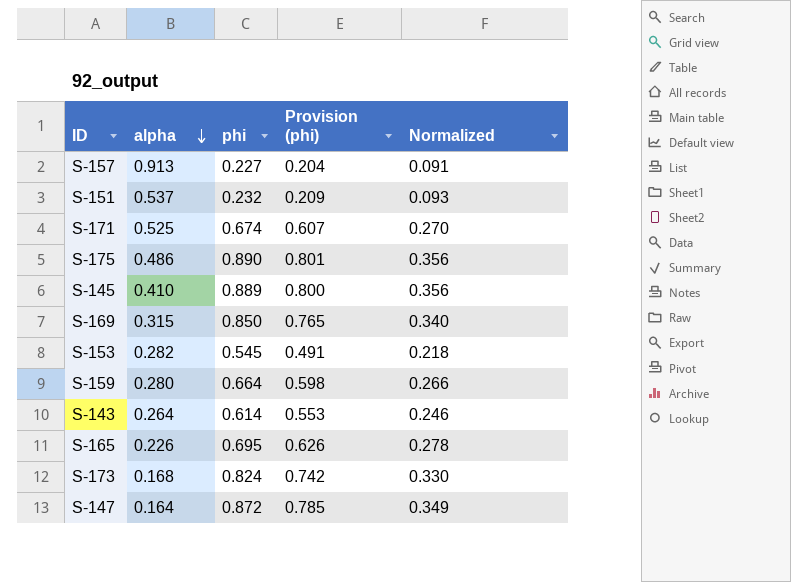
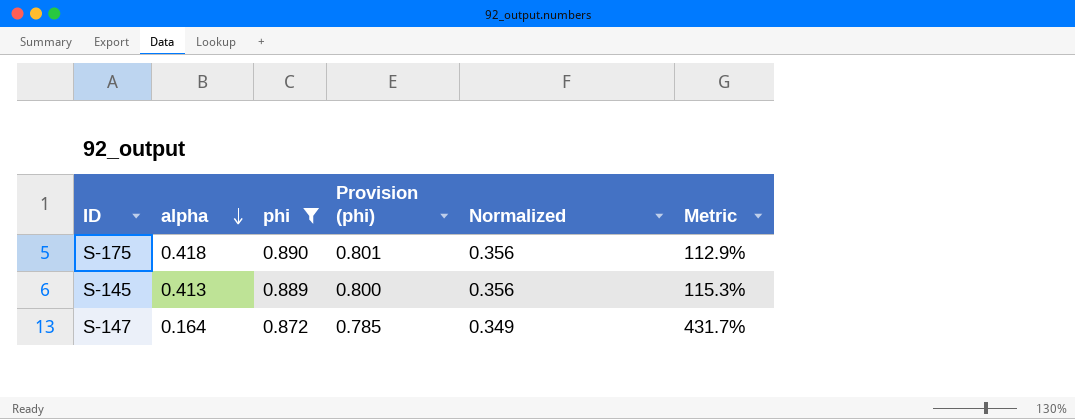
filter: none -> phi >= 0.872
column Metric | formula: none -> ([phi] - [alpha]) / [alpha]
S-175 | alpha: 0.486 -> 0.418
S-145 | alpha: 0.410 -> 0.413

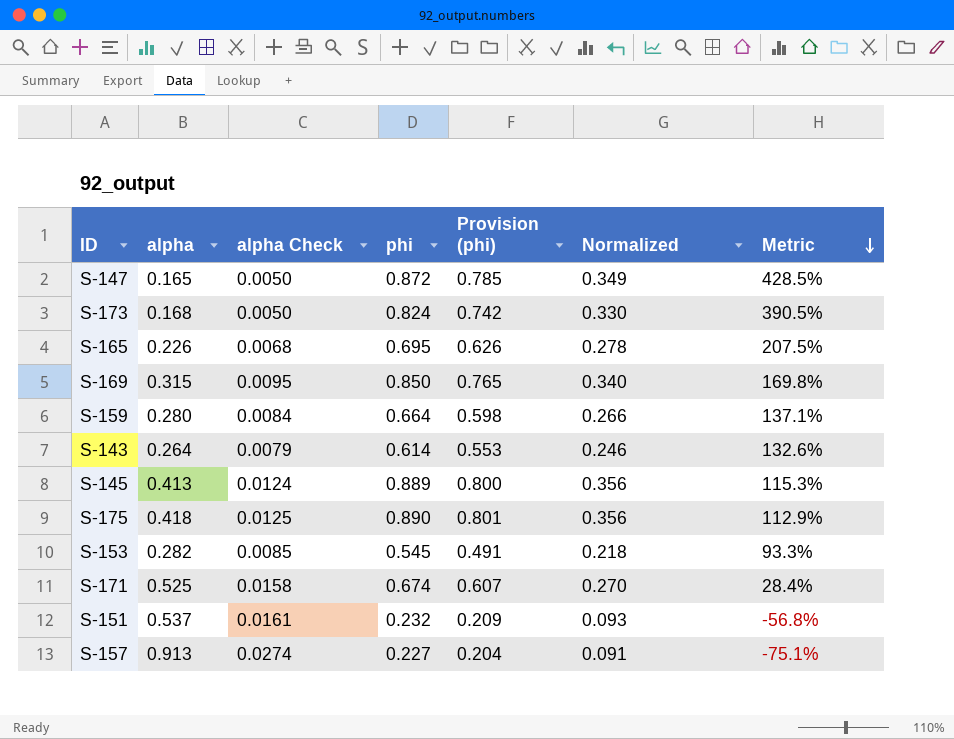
filter: phi >= 0.872 -> none
row order: alpha descending -> Metric descending
column alpha Check | formula: none -> [alpha] * 0.03
S-147 | alpha: 0.164 -> 0.165
S-147 | Metric: 431.7% -> 428.5%

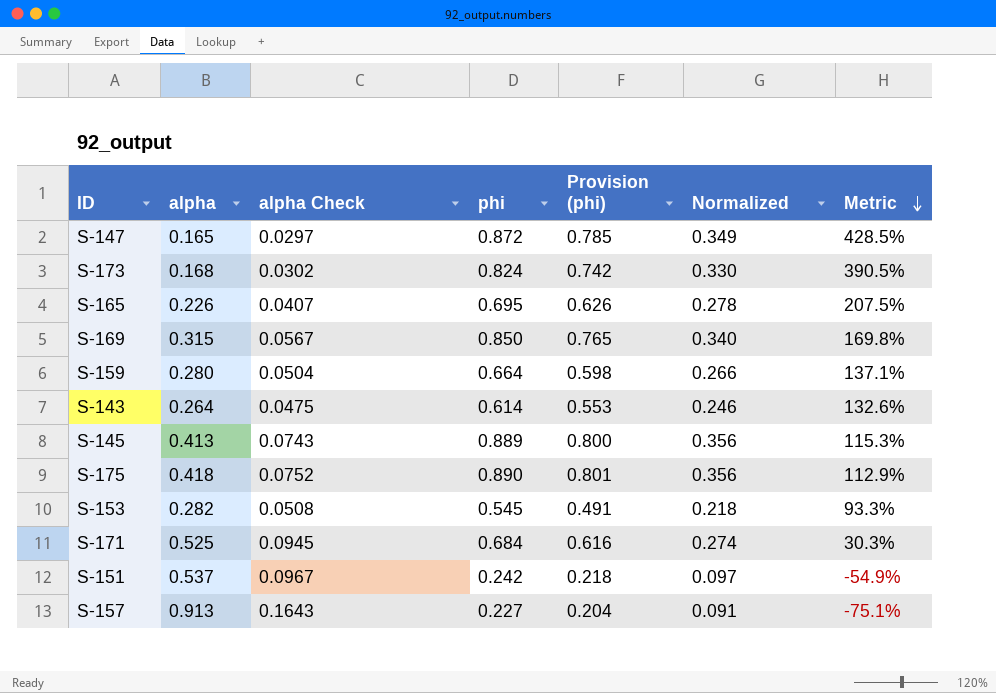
column alpha Check | formula: [alpha] * 0.03 -> [alpha] * 0.18
S-171 | phi: 0.674 -> 0.684
S-171 | Provision (phi): 0.607 -> 0.616
S-171 | Normalized: 0.270 -> 0.274
S-171 | Metric: 28.4% -> 30.3%
S-151 | phi: 0.232 -> 0.242
S-151 | Provision (phi): 0.209 -> 0.218
S-151 | Normalized: 0.093 -> 0.097
S-151 | Metric: -56.8% -> -54.9%

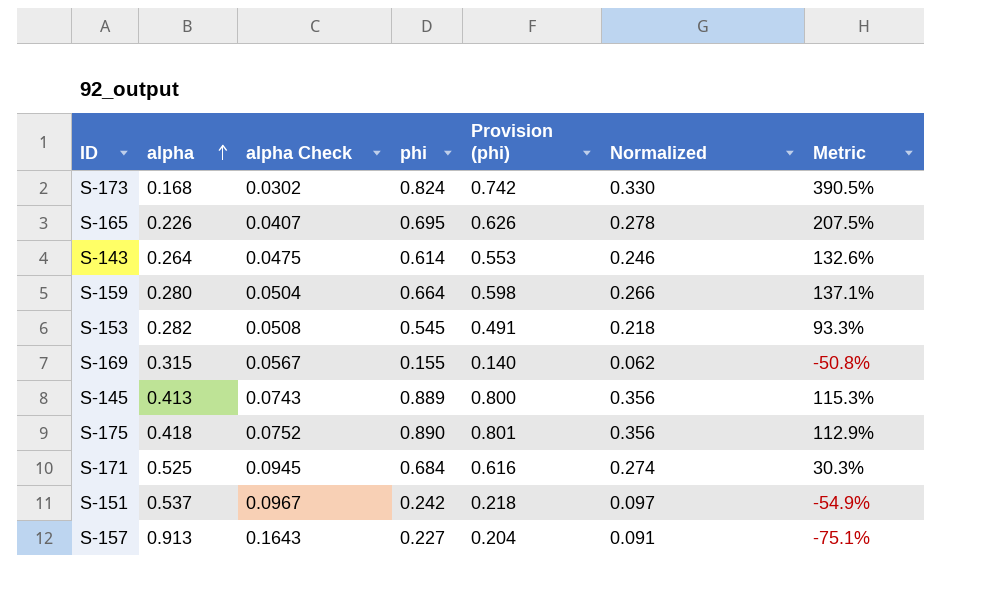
row order: Metric descending -> alpha ascending
row S-147: 0.165 | 0.0297 | 0.872 | 0.785 | 0.349 | 428.5% -> none
S-169 | phi: 0.850 -> 0.155
S-169 | Provision (phi): 0.765 -> 0.140
S-169 | Normalized: 0.340 -> 0.062
S-169 | Metric: 169.8% -> -50.8%

